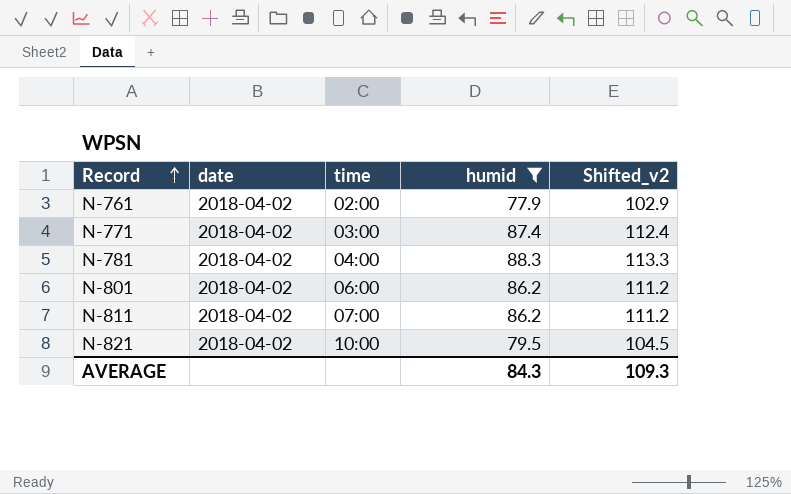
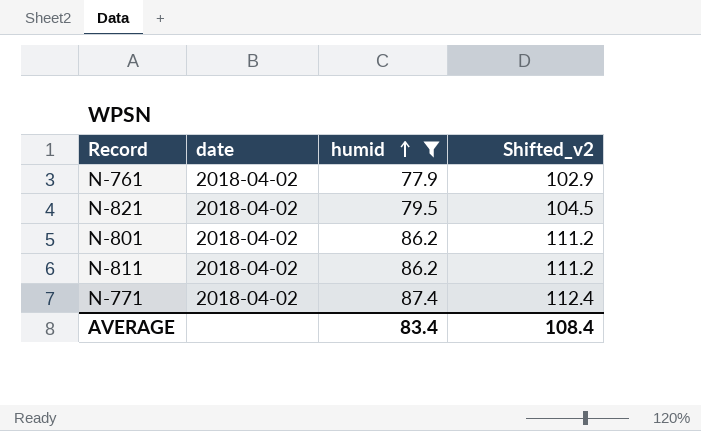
row order: Record ascending -> humid ascending
column time | position: 3 -> none
row N-781: 2018-04-02 | 04:00 | 88.3 | 113.3 -> none
AVERAGE | humid: 84.3 -> 83.4
AVERAGE | Shifted_v2: 109.3 -> 108.4

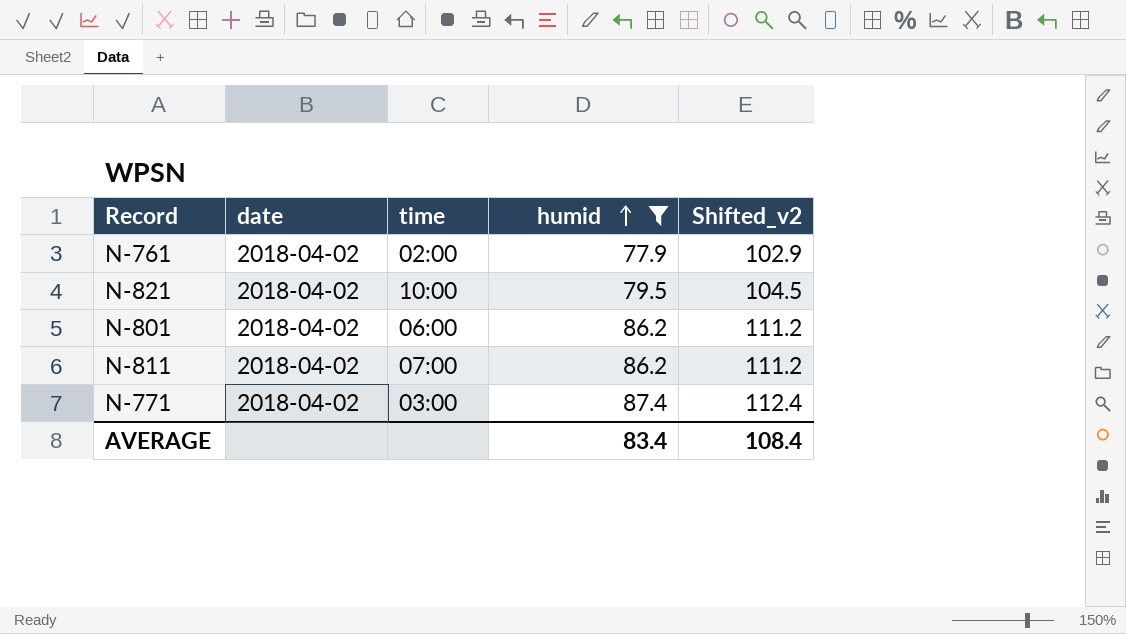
column time | position: none -> 3

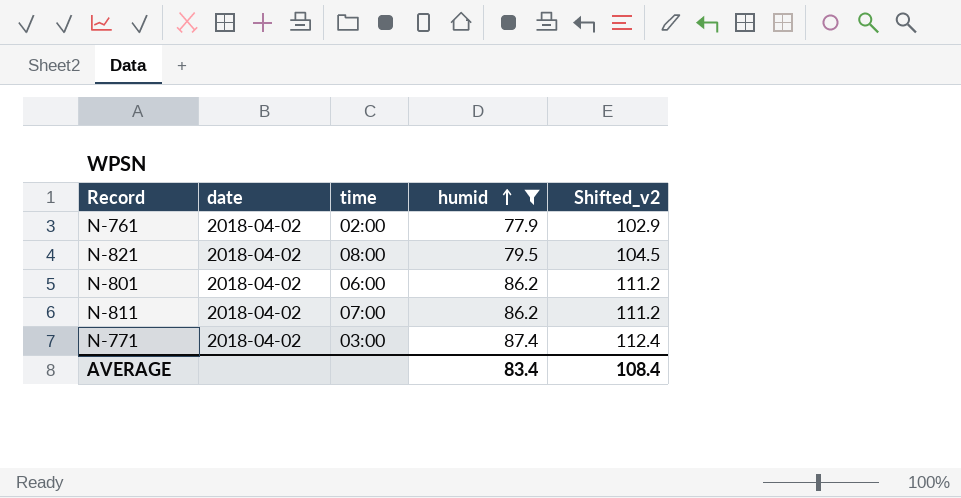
N-821 | time: 10:00 -> 08:00

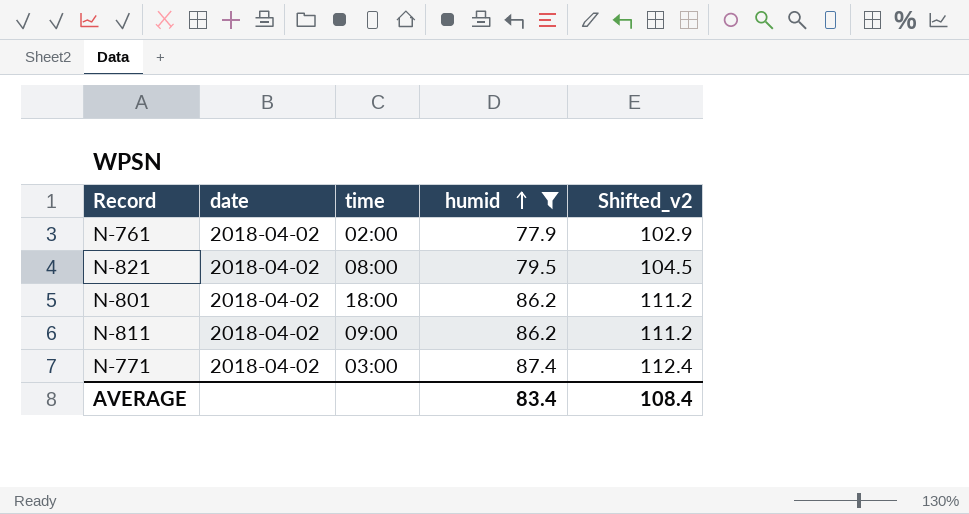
N-801 | time: 06:00 -> 18:00
N-811 | time: 07:00 -> 09:00

